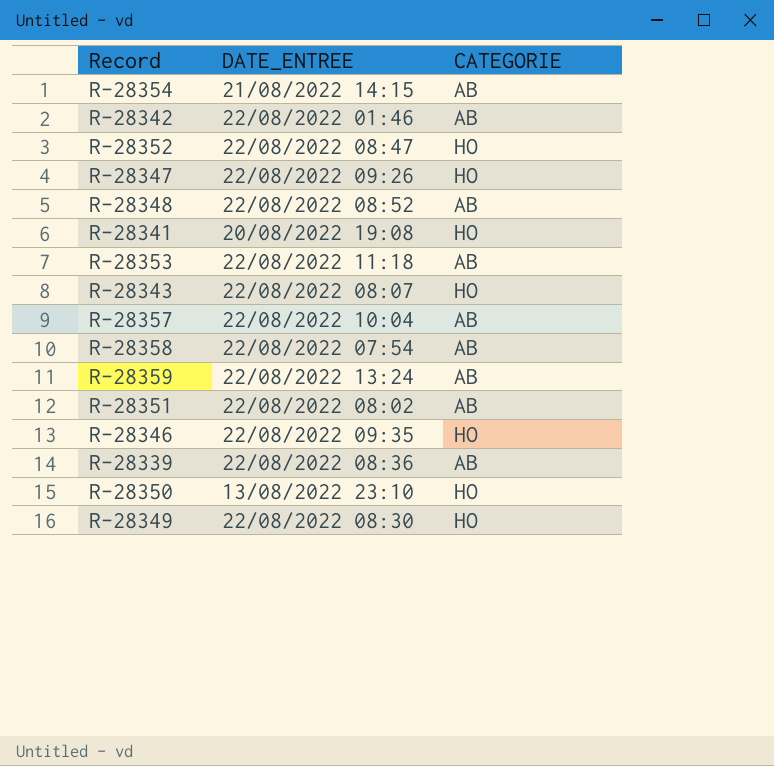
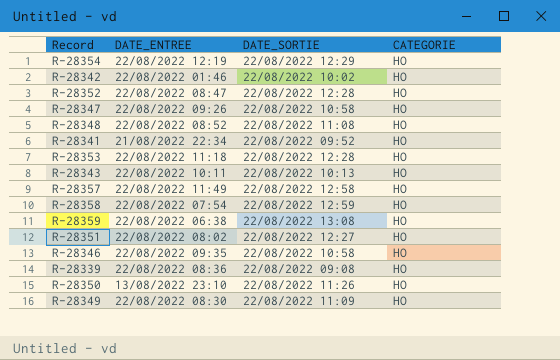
column DATE_SORTIE | position: none -> 3
R-28354 | DATE_ENTREE: 21/08/2022 14:15 -> 22/08/2022 12:19
R-28354 | CATEGORIE: AB -> HO
R-28342 | CATEGORIE: AB -> HO
R-28348 | CATEGORIE: AB -> HO
R-28341 | DATE_ENTREE: 20/08/2022 19:08 -> 21/08/2022 22:34
R-28353 | CATEGORIE: AB -> HO
R-28343 | DATE_ENTREE: 22/08/2022 08:07 -> 22/08/2022 10:11
R-28357 | DATE_ENTREE: 22/08/2022 10:04 -> 22/08/2022 11:49
R-28357 | CATEGORIE: AB -> HO
R-28358 | CATEGORIE: AB -> HO
R-28359 | DATE_ENTREE: 22/08/2022 13:24 -> 22/08/2022 06:38
R-28359 | CATEGORIE: AB -> HO
R-28351 | CATEGORIE: AB -> HO
R-28339 | CATEGORIE: AB -> HO

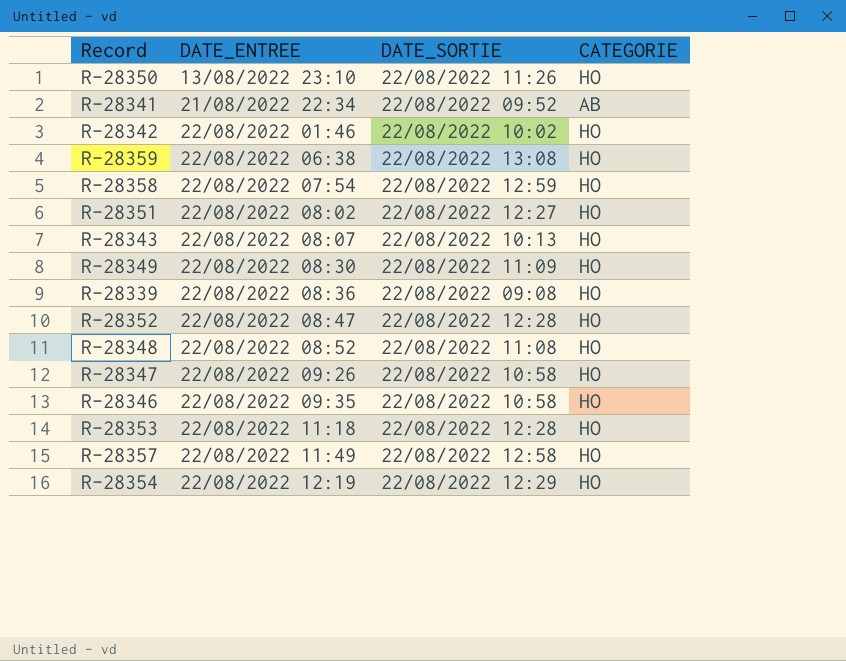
row order: none -> DATE_ENTREE ascending
R-28341 | CATEGORIE: HO -> AB
R-28343 | DATE_ENTREE: 22/08/2022 10:11 -> 22/08/2022 08:07

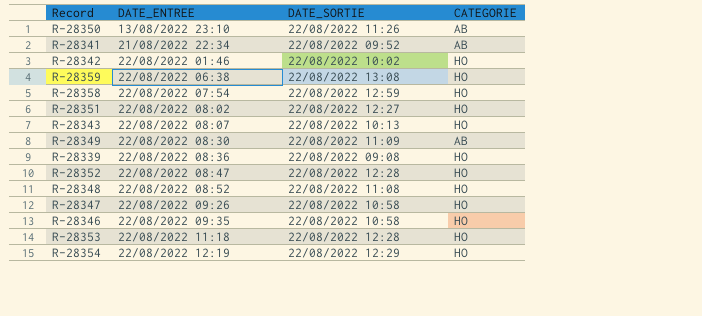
row R-28357: 22/08/2022 11:49 | 22/08/2022 12:58 | HO -> none
R-28350 | CATEGORIE: HO -> AB
R-28349 | CATEGORIE: HO -> AB

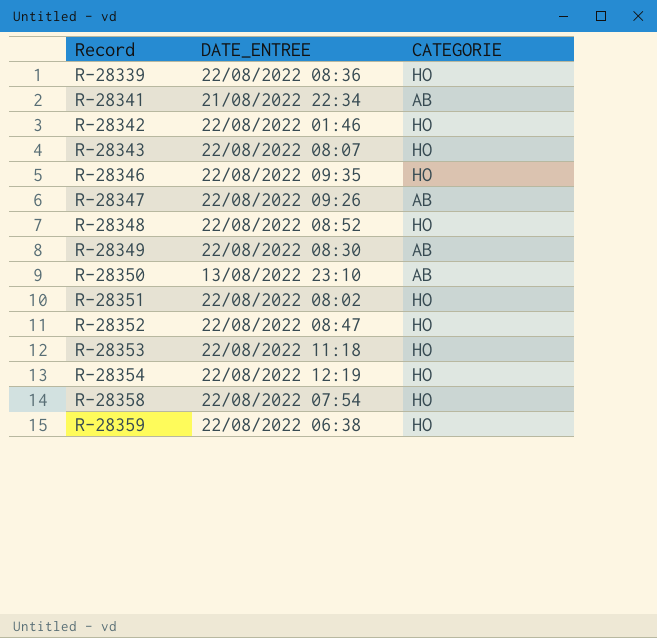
row order: DATE_ENTREE ascending -> Record ascending
column DATE_SORTIE | position: 3 -> none
R-28347 | CATEGORIE: HO -> AB

